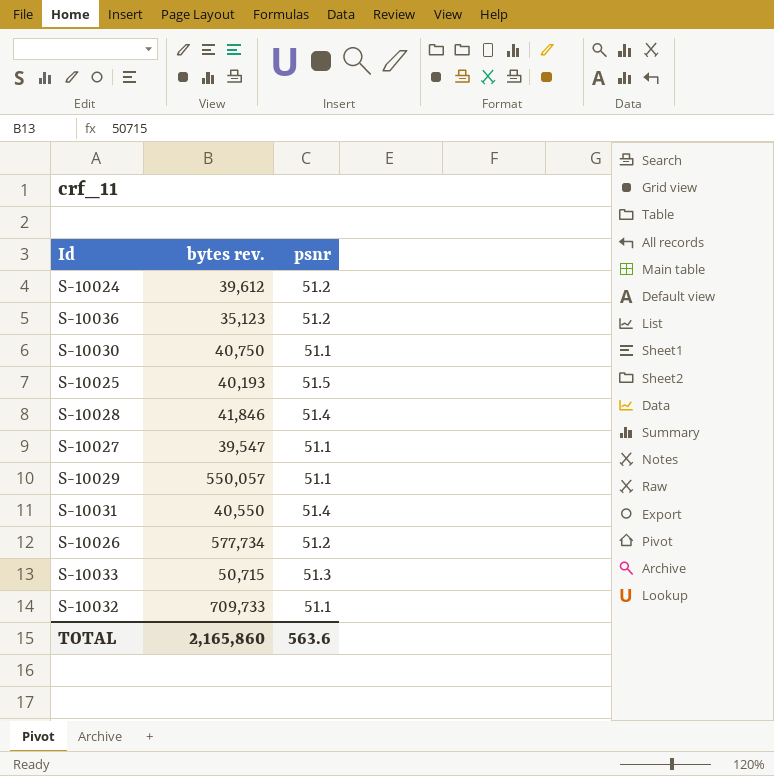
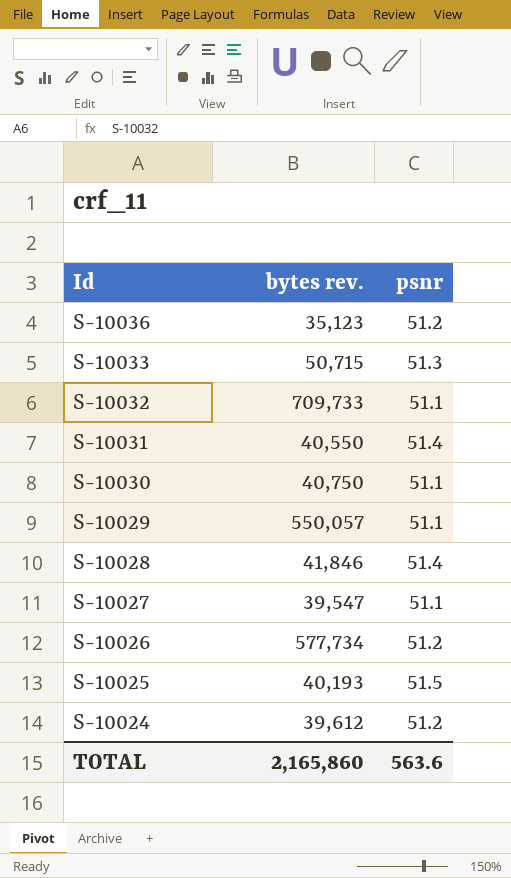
row order: none -> Id descending

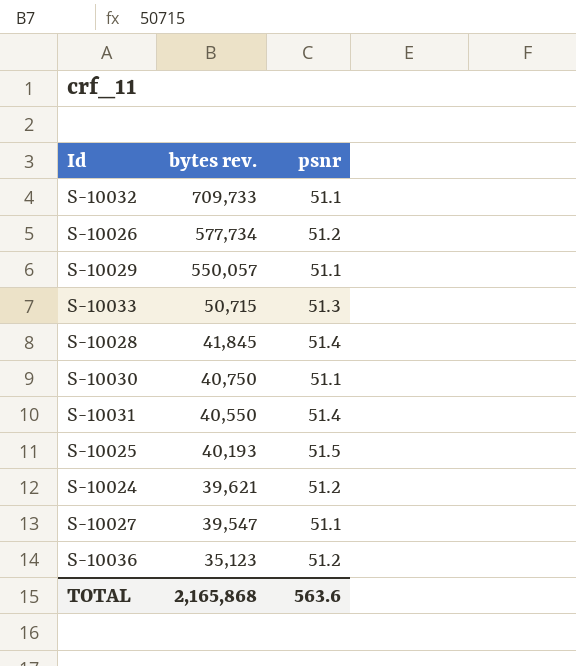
row order: Id descending -> bytes rev. descending
S-10028 | bytes rev.: 41,846 -> 41,845
S-10024 | bytes rev.: 39,612 -> 39,621
TOTAL | bytes rev.: 2,165,860 -> 2,165,868

